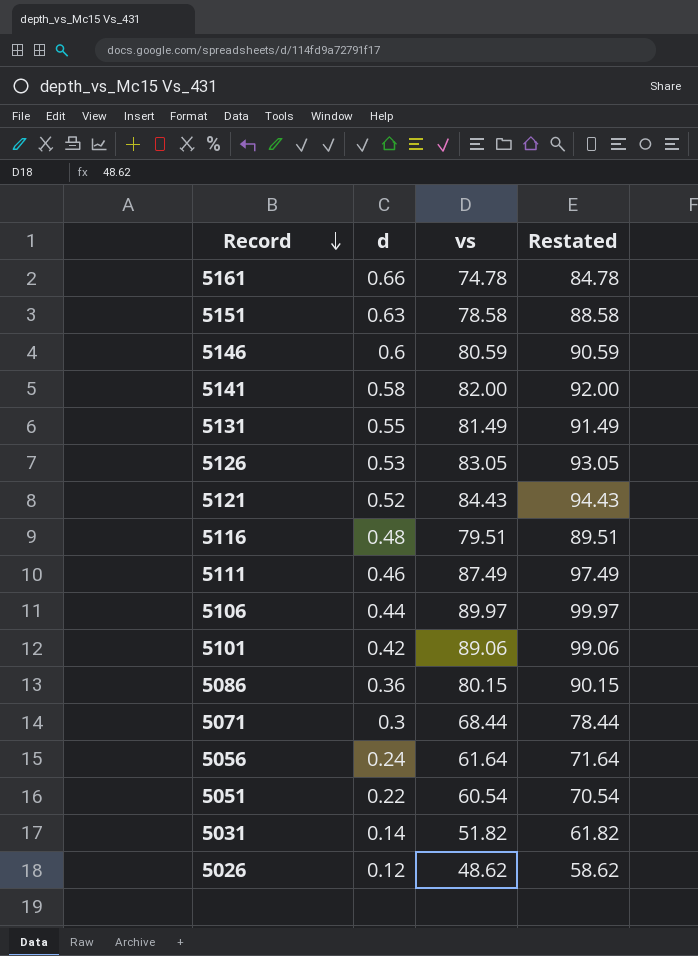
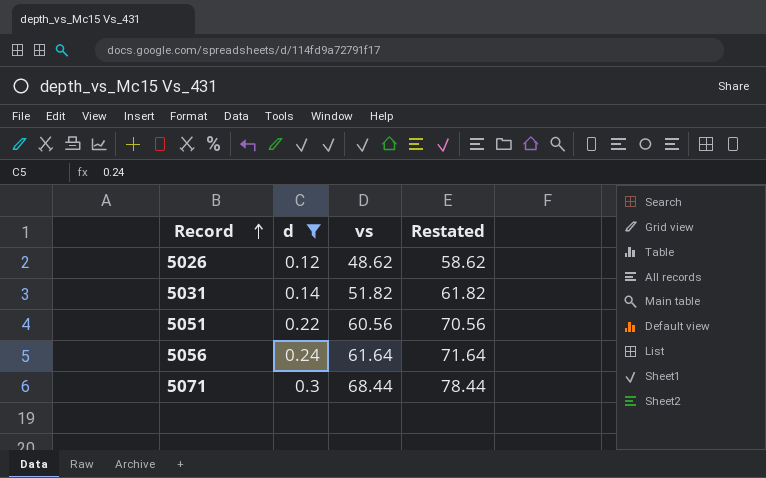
filter: none -> d <= 0.3
row order: Record descending -> Record ascending
5051 | vs: 60.54 -> 60.56
5051 | Restated: 70.54 -> 70.56

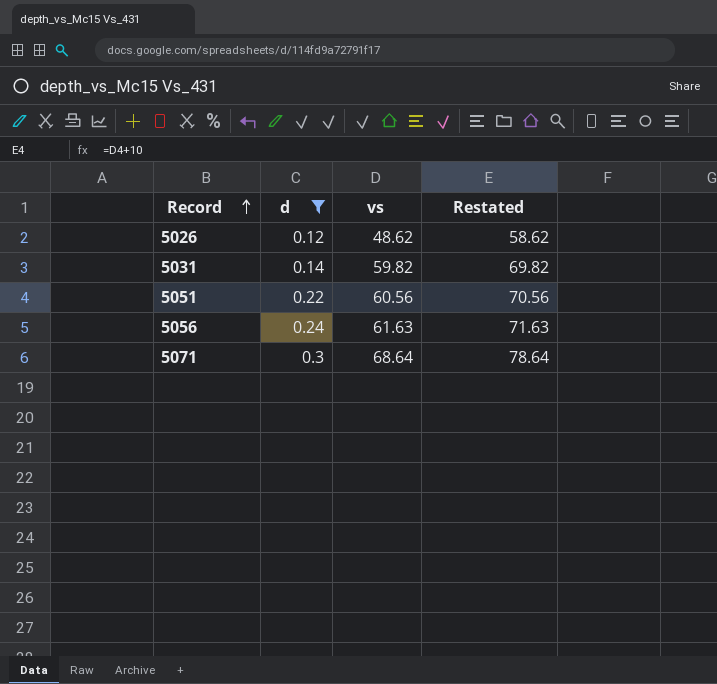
5031 | vs: 51.82 -> 59.82
5031 | Restated: 61.82 -> 69.82
5056 | vs: 61.64 -> 61.63
5056 | Restated: 71.64 -> 71.63
5071 | vs: 68.44 -> 68.64
5071 | Restated: 78.44 -> 78.64

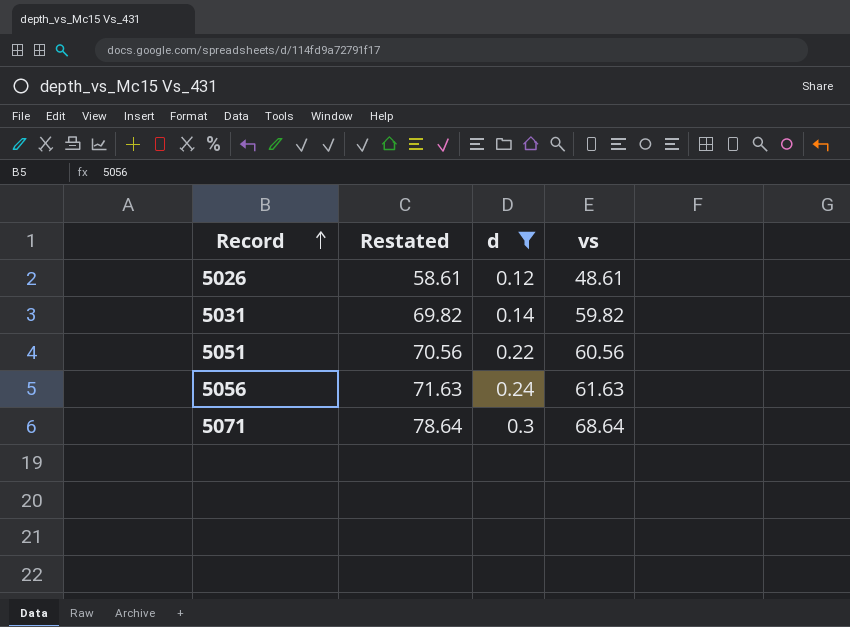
column Restated | position: 4 -> 2
5026 | Restated: 58.62 -> 58.61
5026 | vs: 48.62 -> 48.61

